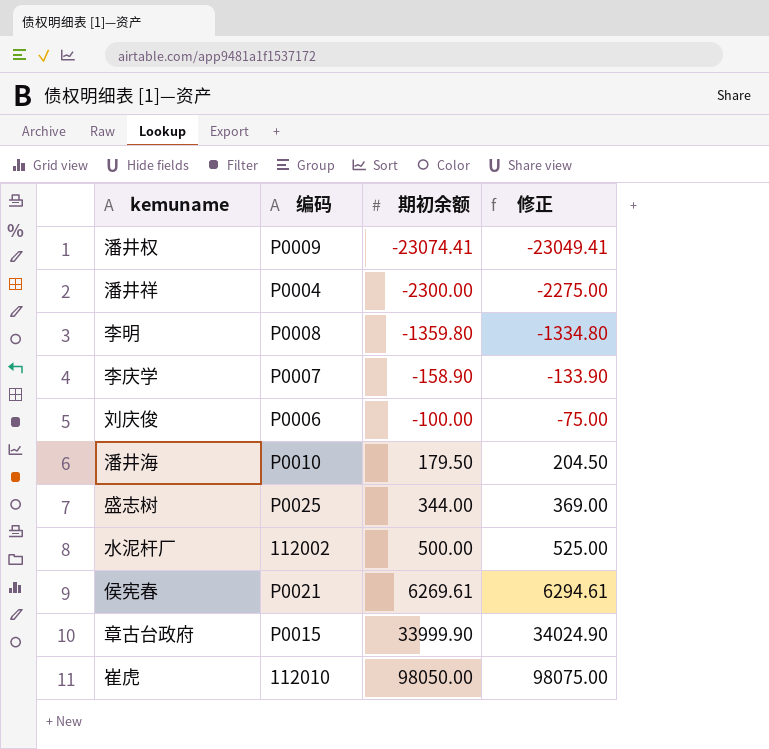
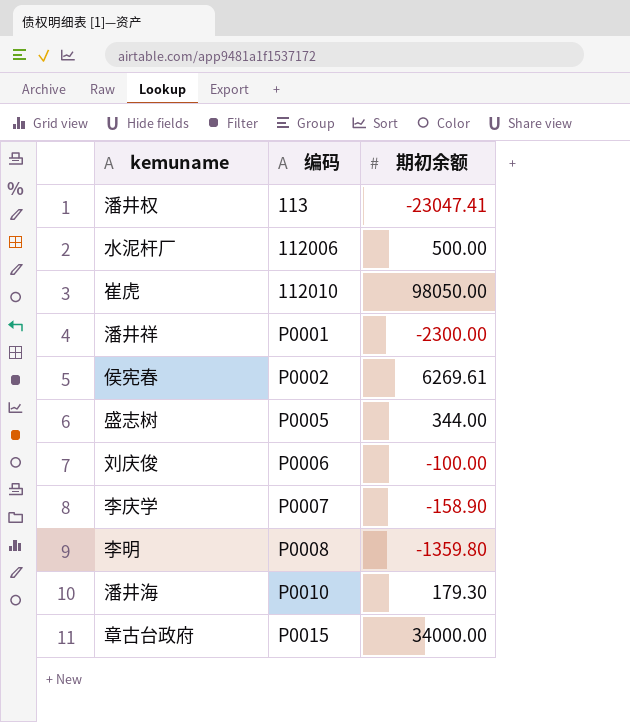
row order: 期初余额 ascending -> 编码 ascending
column 修正 | formula: [期初余额] + 25 -> none
潘井权 | 编码: P0009 -> 113
潘井权 | 期初余额: -23074.41 -> -23047.41
水泥杆厂 | 编码: 112002 -> 112006
潘井祥 | 编码: P0004 -> P0001
侯宪春 | 编码: P0021 -> P0002
盛志树 | 编码: P0025 -> P0005
潘井海 | 期初余额: 179.50 -> 179.30
章古台政府 | 期初余额: 33999.90 -> 34000.00

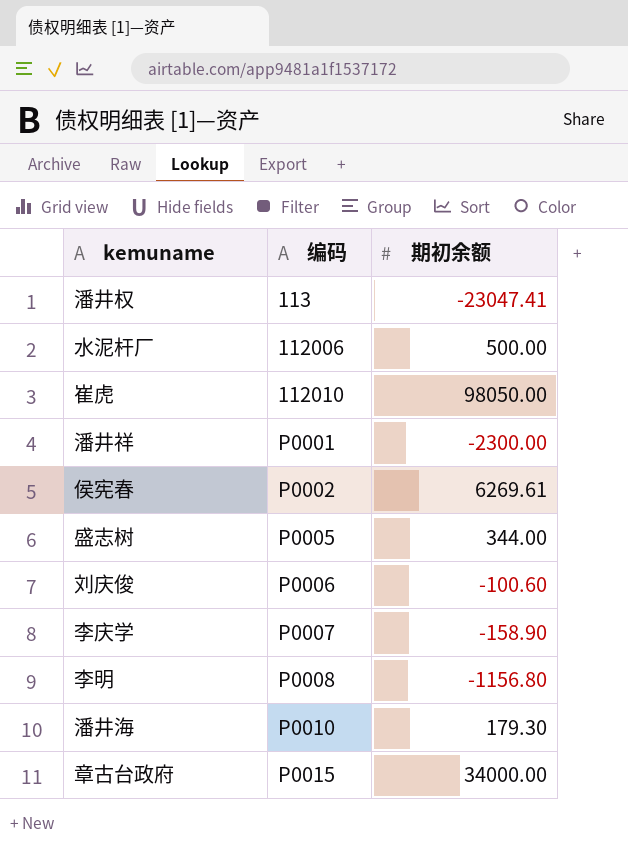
刘庆俊 | 期初余额: -100.00 -> -100.60
李明 | 期初余额: -1359.80 -> -1156.80

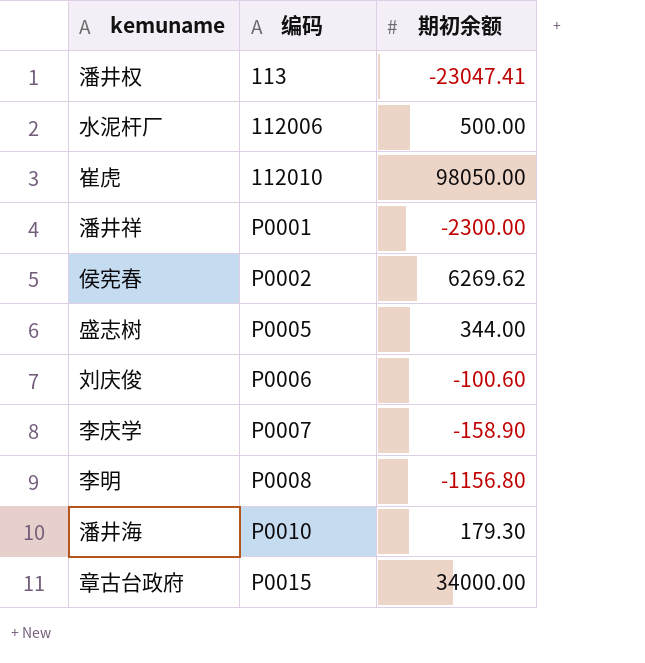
侯宪春 | 期初余额: 6269.61 -> 6269.62

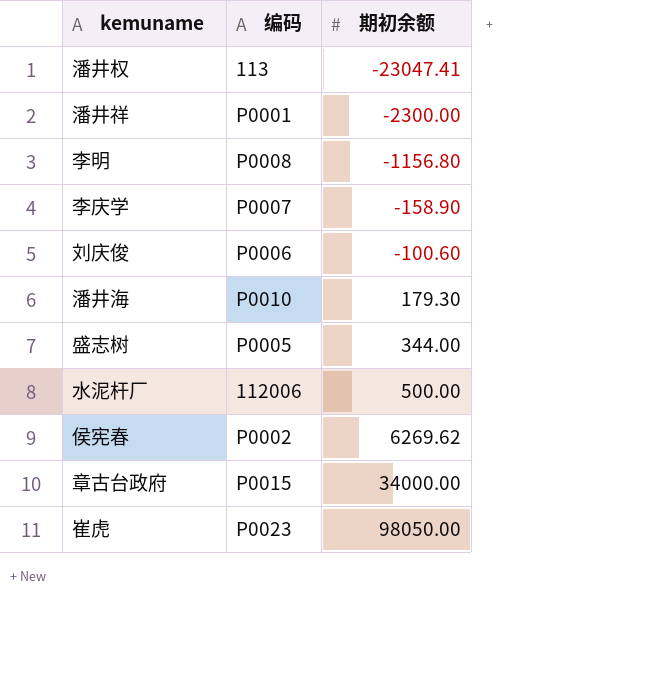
row order: 编码 ascending -> 期初余额 ascending
崔虎 | 编码: 112010 -> P0023

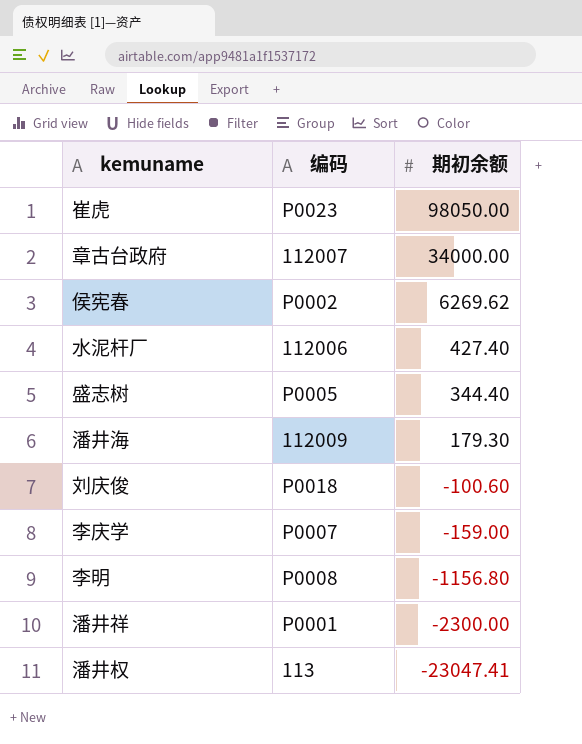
row order: 期初余额 ascending -> 期初余额 descending
章古台政府 | 编码: P0015 -> 112007
水泥杆厂 | 期初余额: 500.00 -> 427.40
盛志树 | 期初余额: 344.00 -> 344.40
潘井海 | 编码: P0010 -> 112009
刘庆俊 | 编码: P0006 -> P0018
李庆学 | 期初余额: -158.90 -> -159.00

